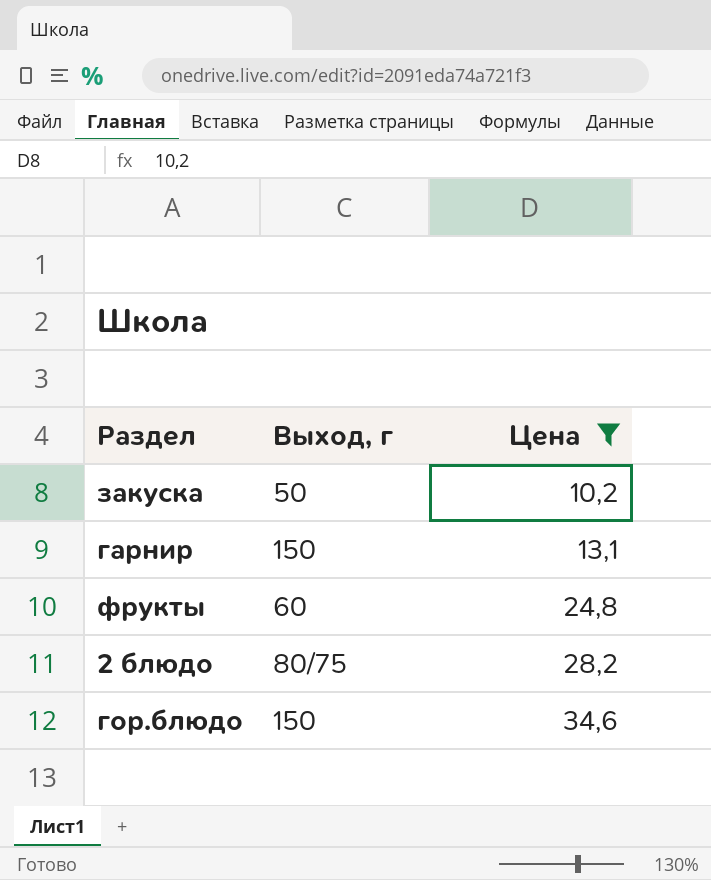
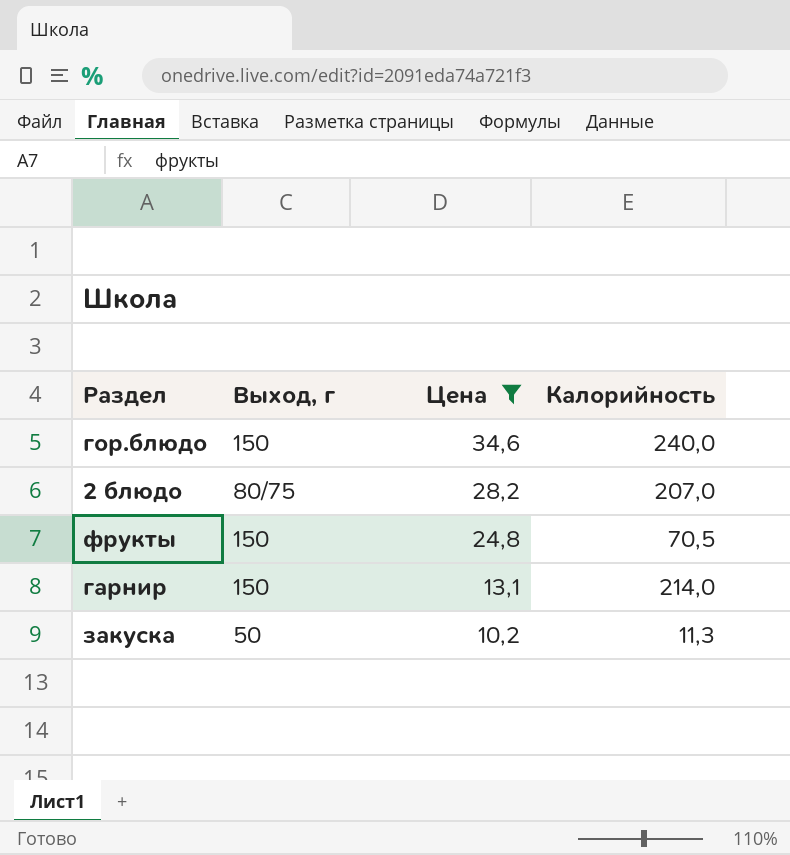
row order: Цена ascending -> Цена descending
column Калорийность | position: none -> 4
фрукты | Выход, г: 60 -> 150

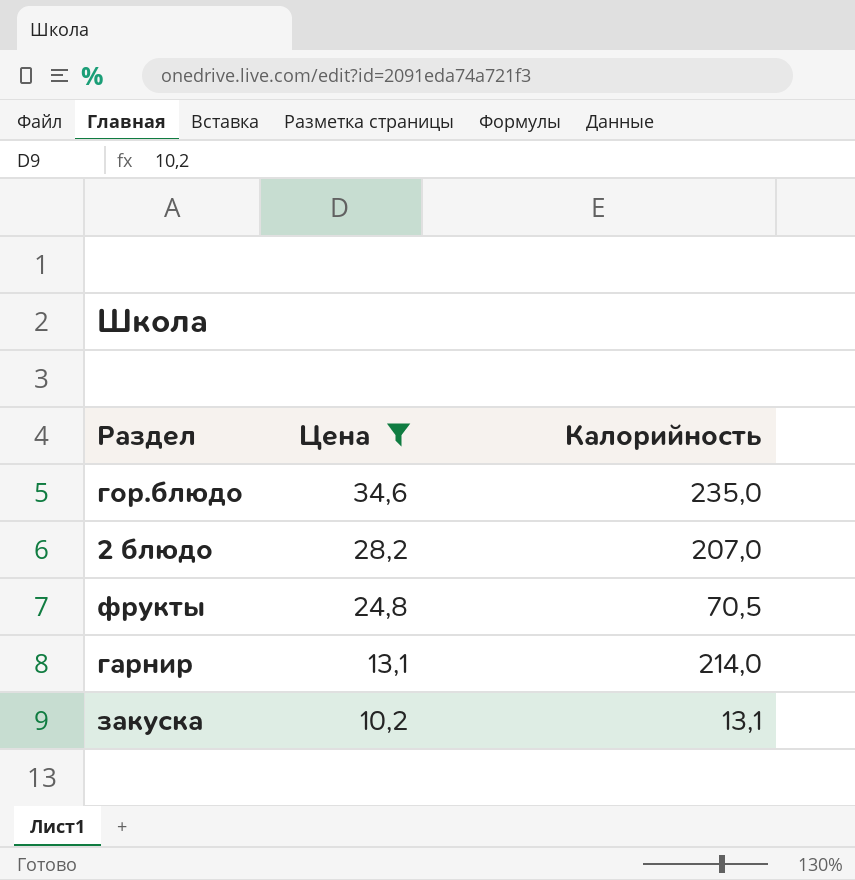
column Выход, г | position: 2 -> none
гор.блюдо | Калорийность: 240,0 -> 235,0
закуска | Калорийность: 11,3 -> 13,1

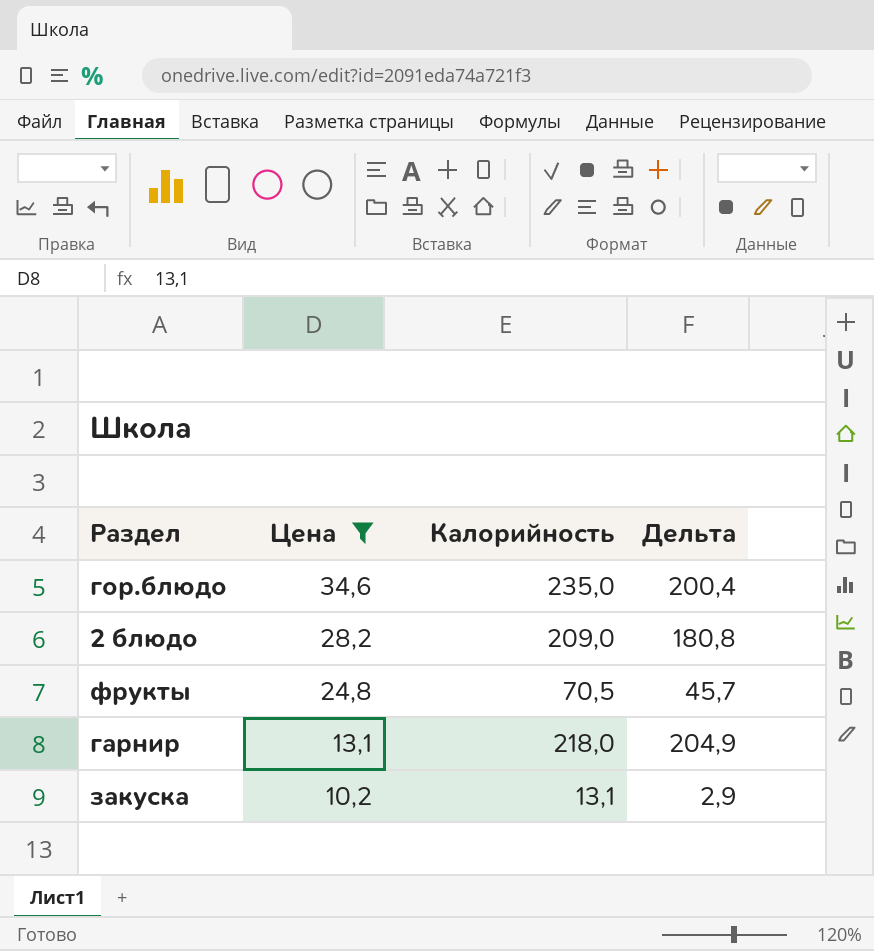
column Дельта | formula: none -> [Калорийность] - [Цена]
2 блюдо | Калорийность: 207,0 -> 209,0
гарнир | Калорийность: 214,0 -> 218,0

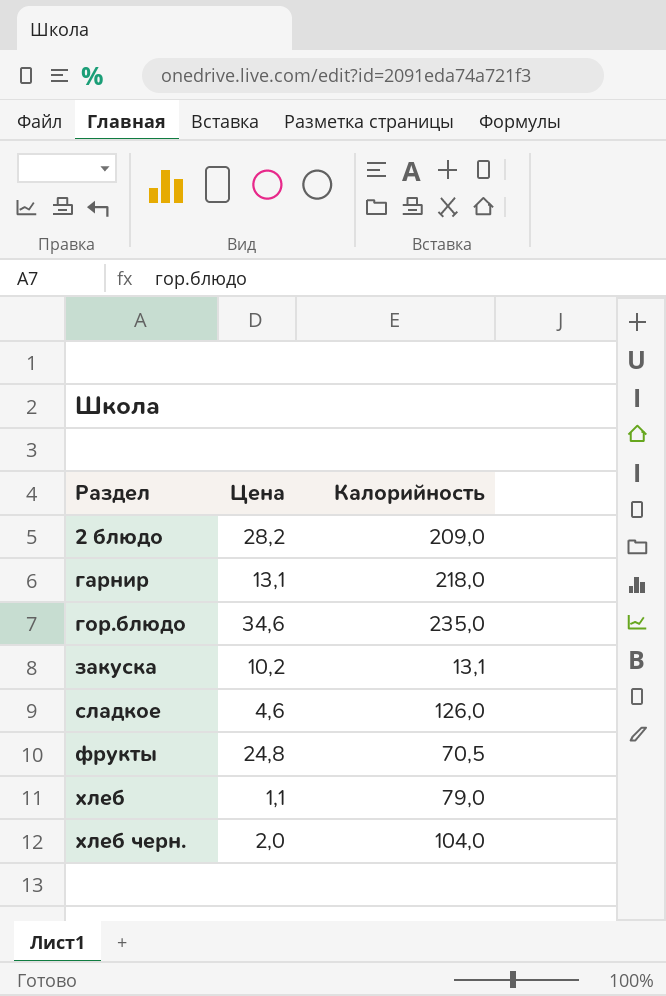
filter: Цена >= 10,2 -> none
row order: Цена descending -> Раздел ascending
column Дельта | formula: [Калорийность] - [Цена] -> none

